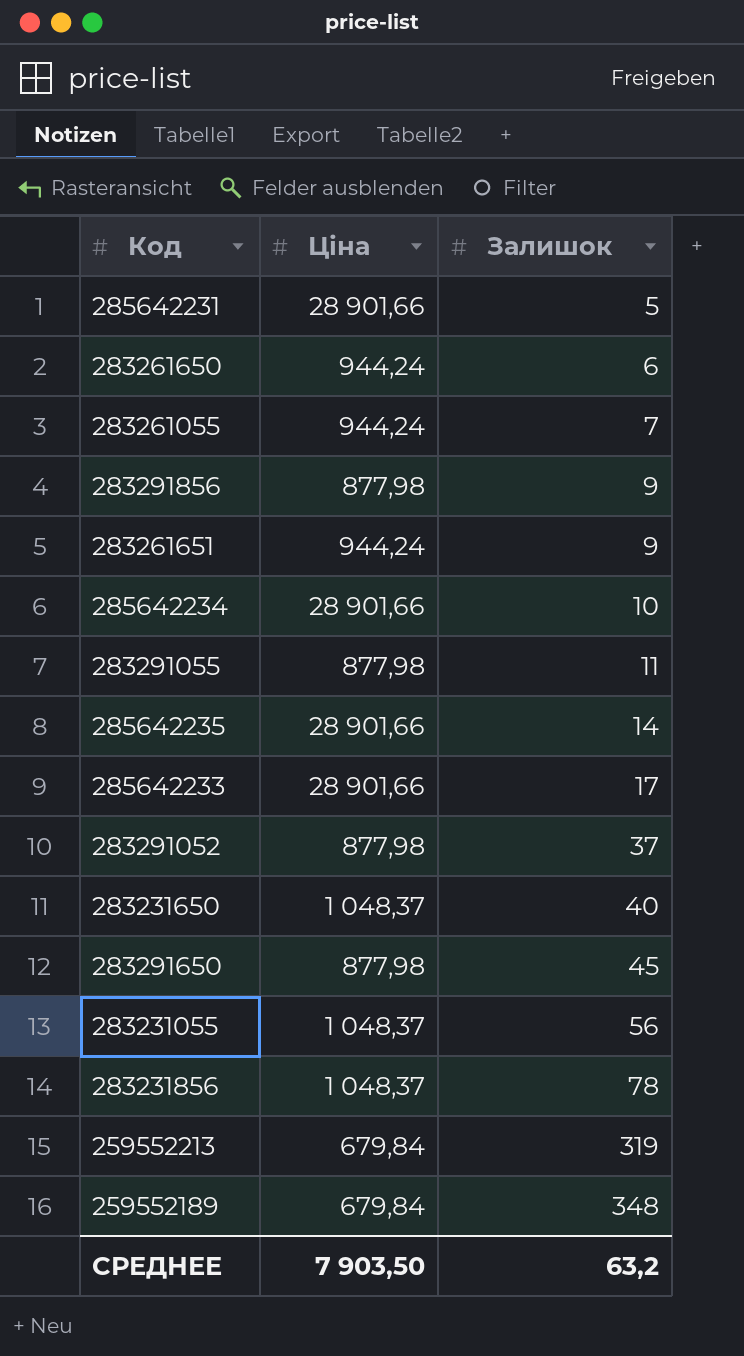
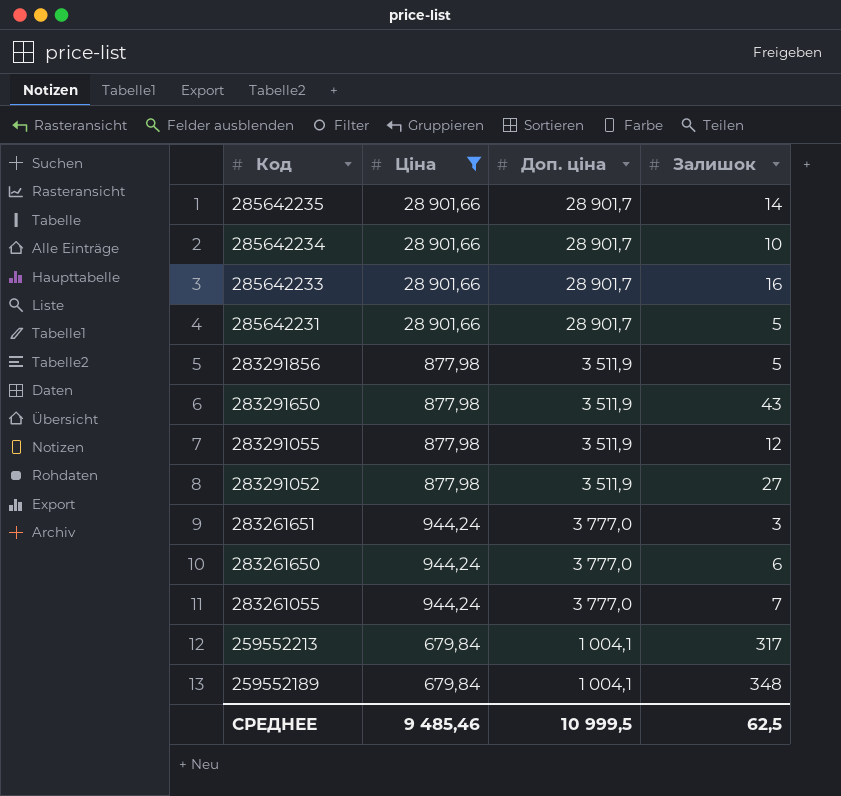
filter: none -> Ціна != 1 048,37
row order: Залишок ascending -> Код descending
column Доп. ціна | position: none -> 3
285642233 | Залишок: 17 -> 16
283291856 | Залишок: 9 -> 5
283291650 | Залишок: 45 -> 43
283291055 | Залишок: 11 -> 12
283291052 | Залишок: 37 -> 27
283261651 | Залишок: 9 -> 3
259552213 | Залишок: 319 -> 317
СРЕДНЕЕ | Ціна: 7 903,50 -> 9 485,46
СРЕДНЕЕ | Залишок: 63,2 -> 62,5

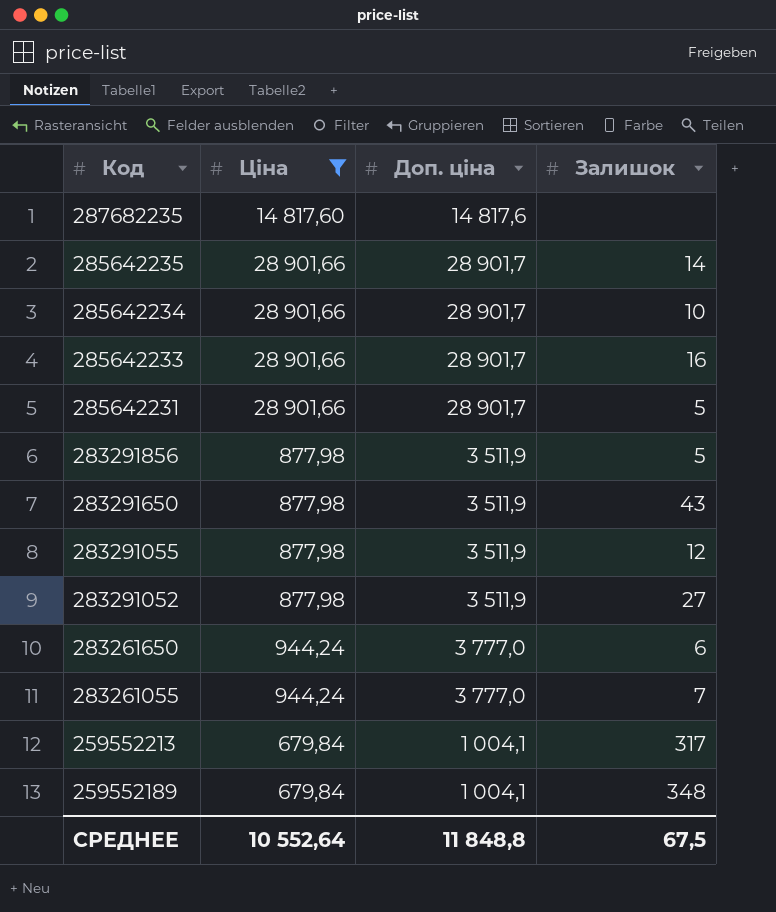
row 283261651: 944,24 | 3 777,0 | 3 -> none
row 287682235: none -> 14 817,60 | 14 817,6 | none
СРЕДНЕЕ | Ціна: 9 485,46 -> 10 552,64
СРЕДНЕЕ | Доп. ціна: 10 999,5 -> 11 848,8
СРЕДНЕЕ | Залишок: 62,5 -> 67,5

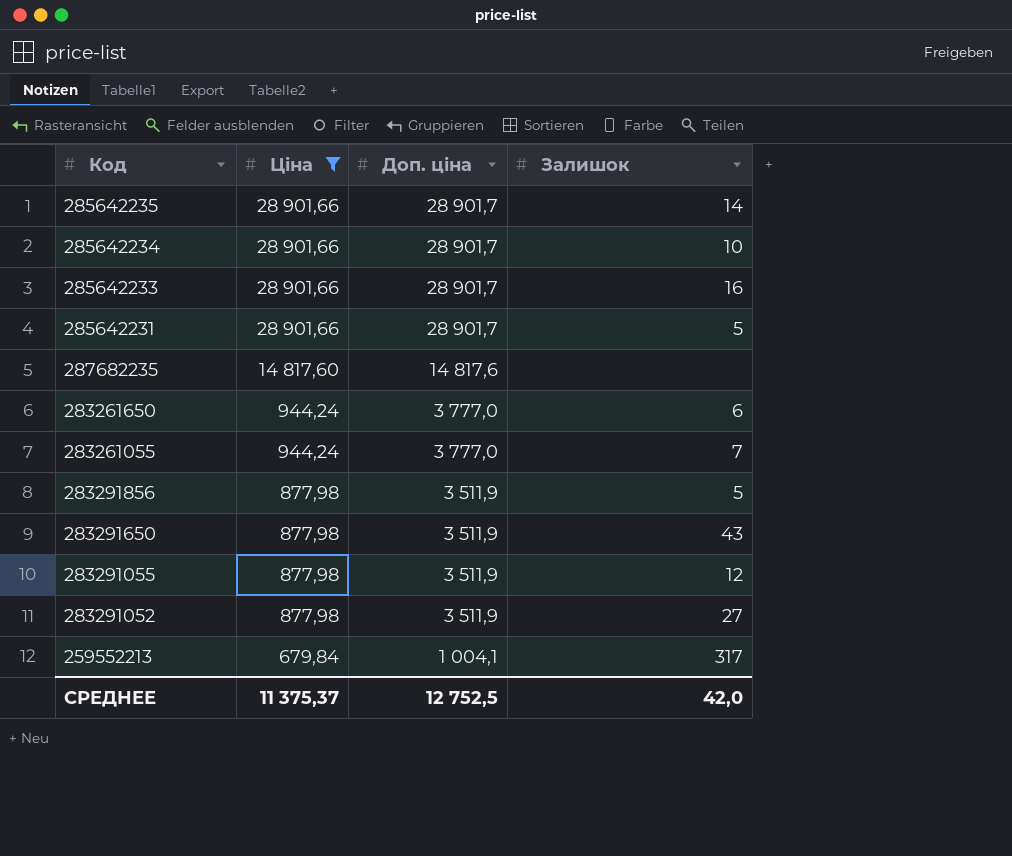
row order: Код descending -> Ціна descending
row 259552189: 679,84 | 1 004,1 | 348 -> none
СРЕДНЕЕ | Ціна: 10 552,64 -> 11 375,37
СРЕДНЕЕ | Доп. ціна: 11 848,8 -> 12 752,5
СРЕДНЕЕ | Залишок: 67,5 -> 42,0

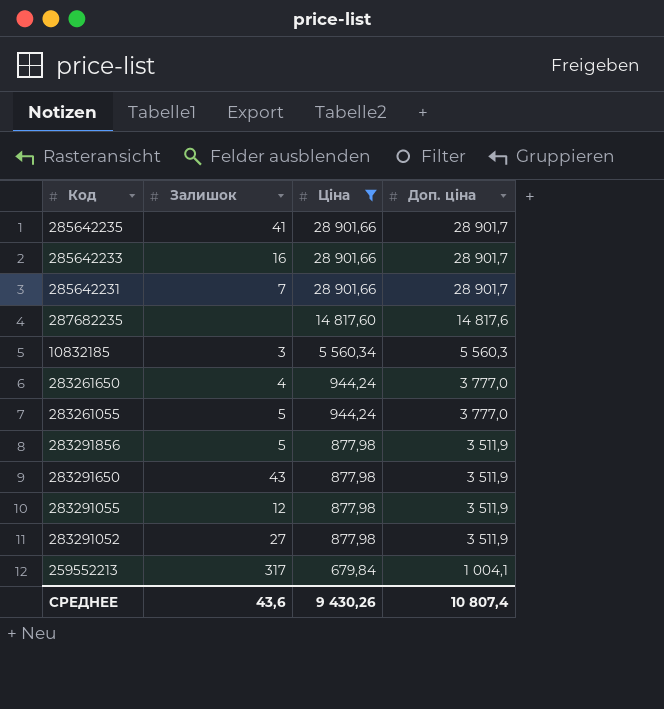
column Залишок | position: 4 -> 2
row 285642234: 28 901,66 | 28 901,7 | 10 -> none
285642235 | Залишок: 14 -> 41
285642231 | Залишок: 5 -> 7
row 10832185: none -> 3 | 5 560,34 | 5 560,3
283261650 | Залишок: 6 -> 4
283261055 | Залишок: 7 -> 5
СРЕДНЕЕ | Залишок: 42,0 -> 43,6
СРЕДНЕЕ | Ціна: 11 375,37 -> 9 430,26
СРЕДНЕЕ | Доп. ціна: 12 752,5 -> 10 807,4

